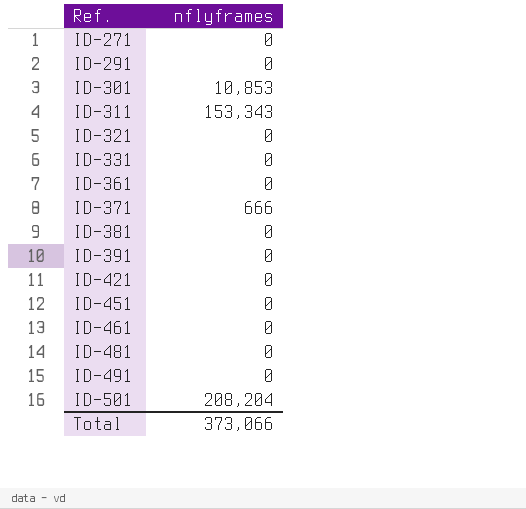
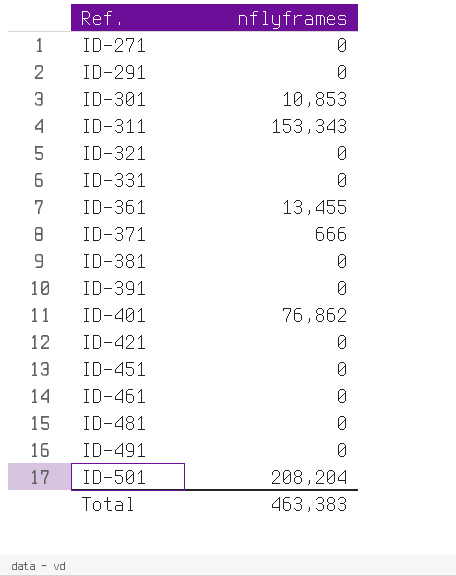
ID-361 | nflyframes: 0 -> 13,455
row ID-401: none -> 76,862
Total | nflyframes: 373,066 -> 463,383

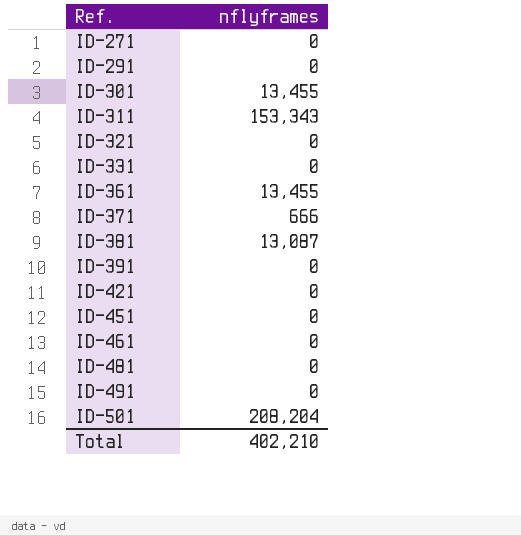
row ID-401: 76,862 -> none
ID-301 | nflyframes: 10,853 -> 13,455
ID-381 | nflyframes: 0 -> 13,087
Total | nflyframes: 463,383 -> 402,210

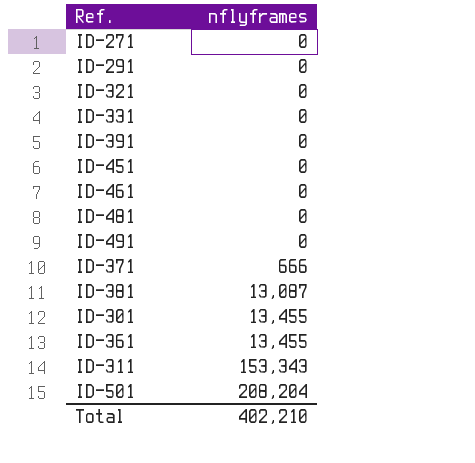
row order: Ref. ascending -> nflyframes ascending
row ID-421: 0 -> none

